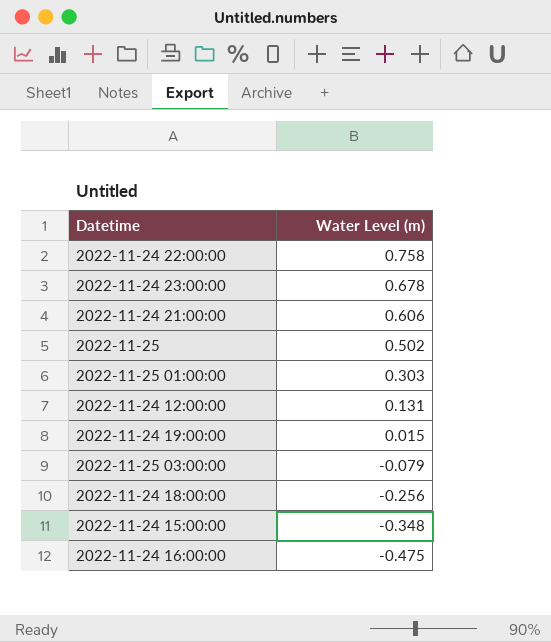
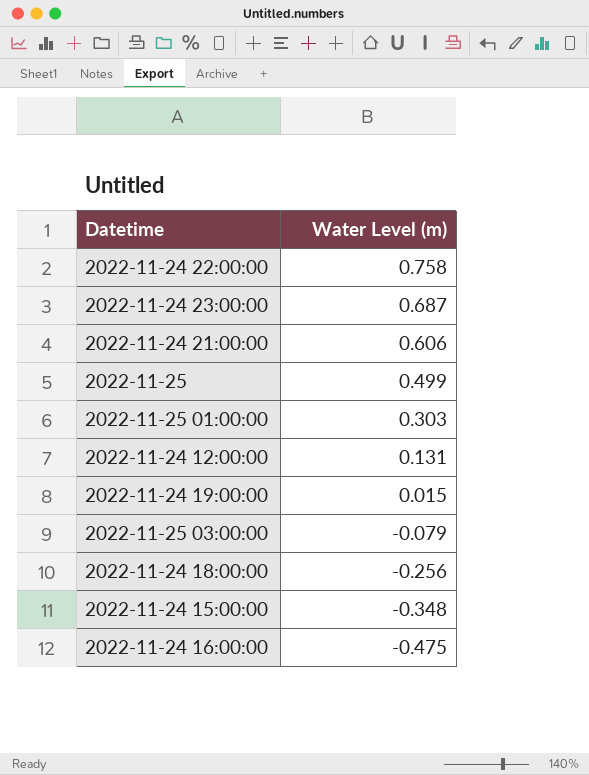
2022-11-24 23:00:00 | Water Level (m): 0.678 -> 0.687
2022-11-25 | Water Level (m): 0.502 -> 0.499

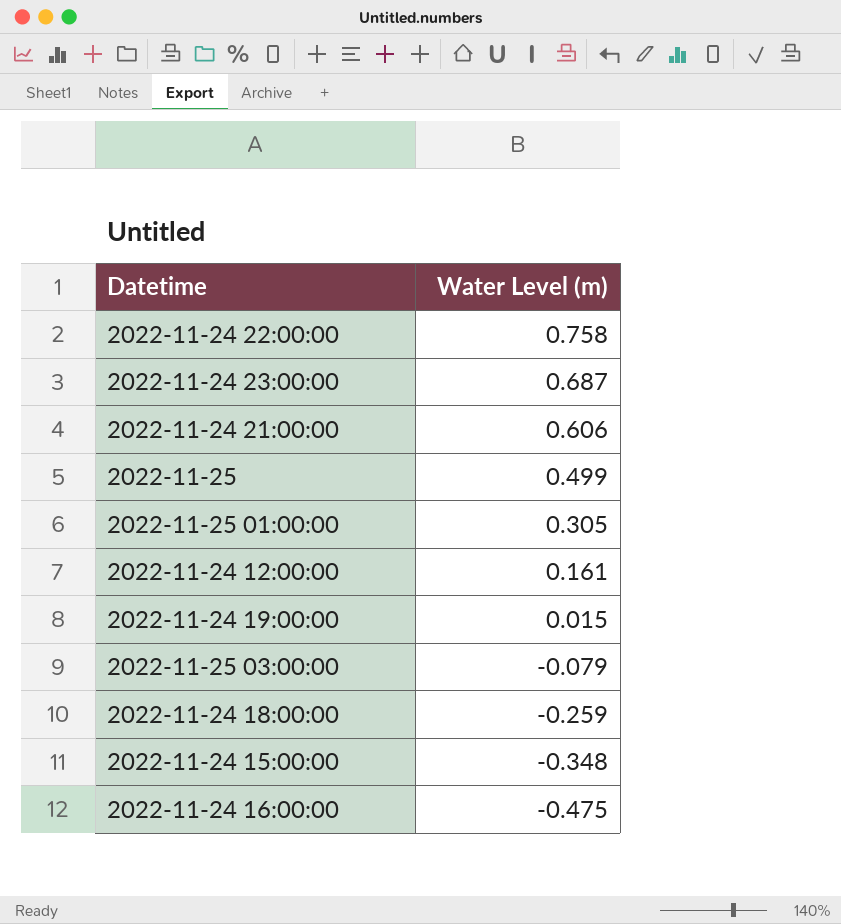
2022-11-25 01:00:00 | Water Level (m): 0.303 -> 0.305
2022-11-24 12:00:00 | Water Level (m): 0.131 -> 0.161
2022-11-24 18:00:00 | Water Level (m): -0.256 -> -0.259

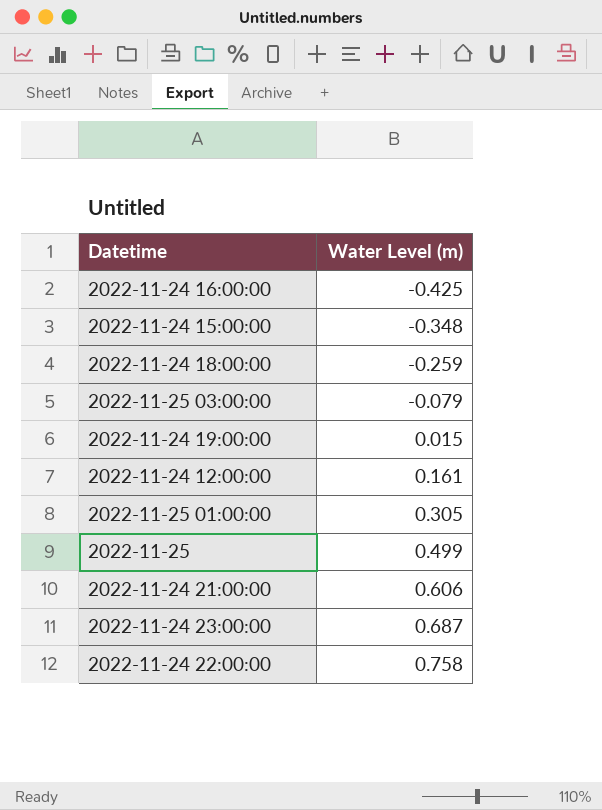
row order: Water Level (m) descending -> Water Level (m) ascending
2022-11-24 16:00:00 | Water Level (m): -0.475 -> -0.425

